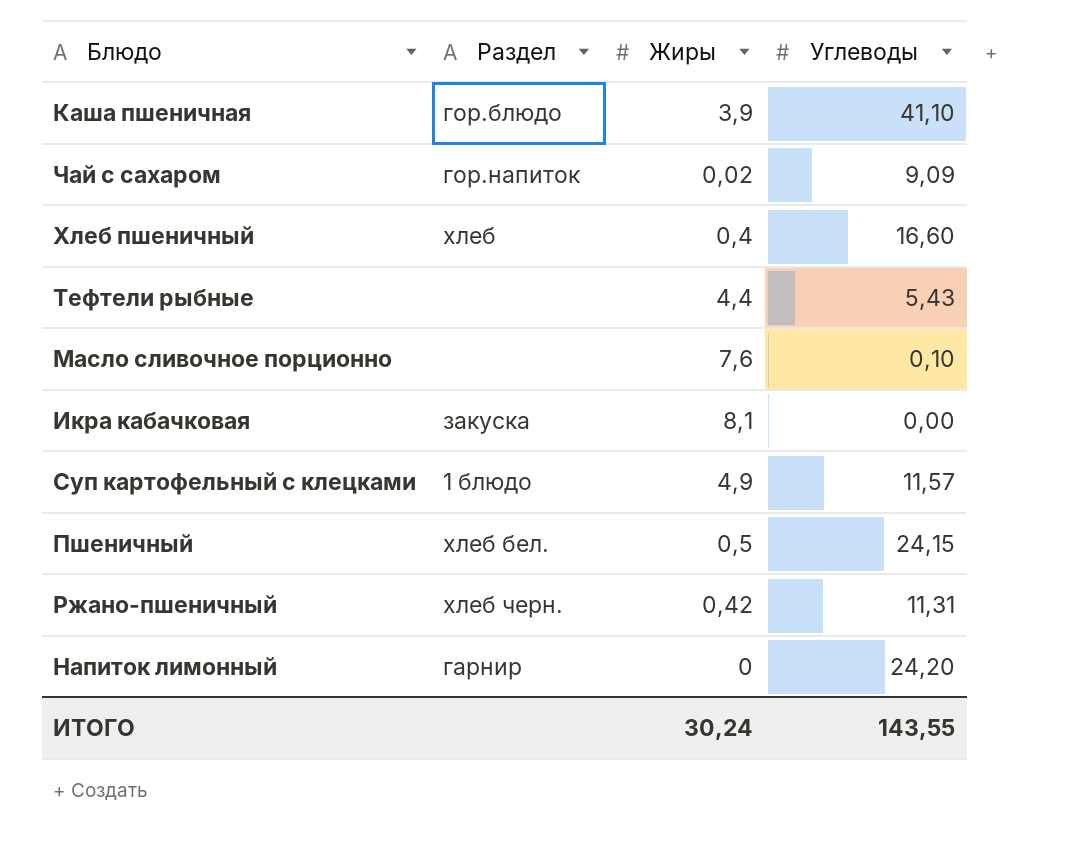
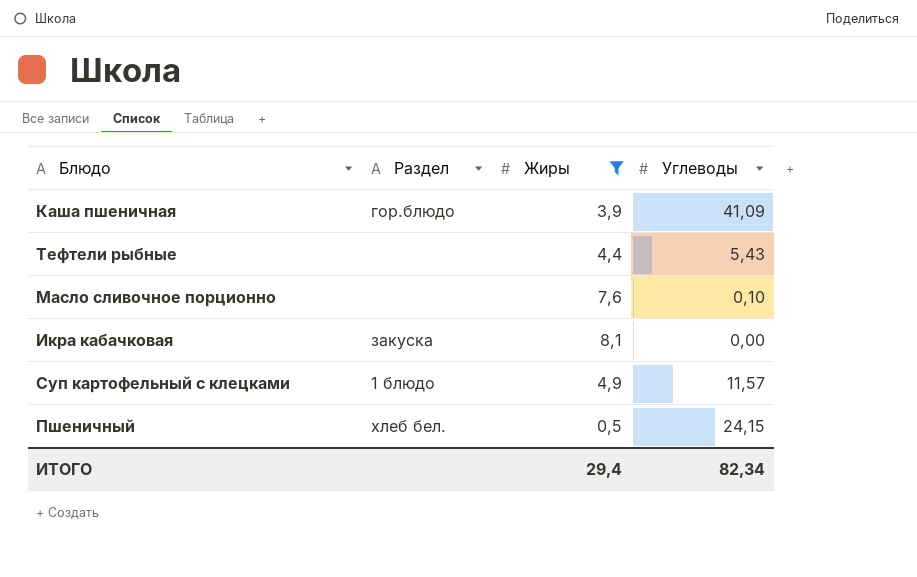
filter: none -> Жиры >= 0,5
Каша пшеничная | Углеводы: 41,10 -> 41,09
ИТОГО | Жиры: 30,24 -> 29,4
ИТОГО | Углеводы: 143,55 -> 82,34

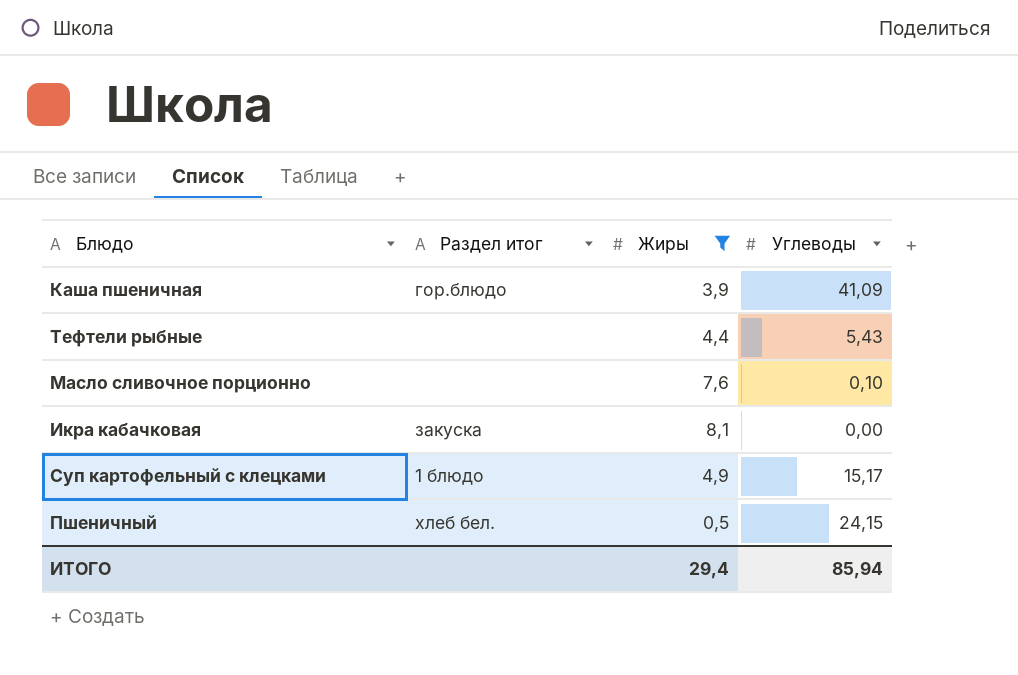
column name: Раздел -> Раздел итог
Суп картофельный с клецками | Углеводы: 11,57 -> 15,17
ИТОГО | Углеводы: 82,34 -> 85,94

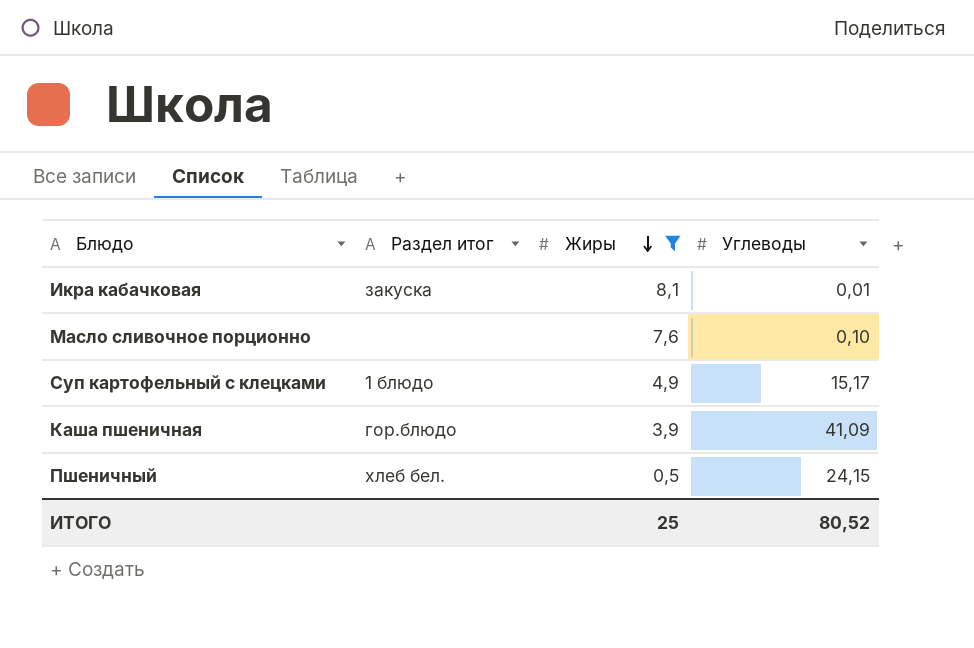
row order: none -> Жиры descending
row Тефтели рыбные: none | 4,4 | 5,43 -> none
Икра кабачковая | Углеводы: 0,00 -> 0,01
ИТОГО | Жиры: 29,4 -> 25
ИТОГО | Углеводы: 85,94 -> 80,52

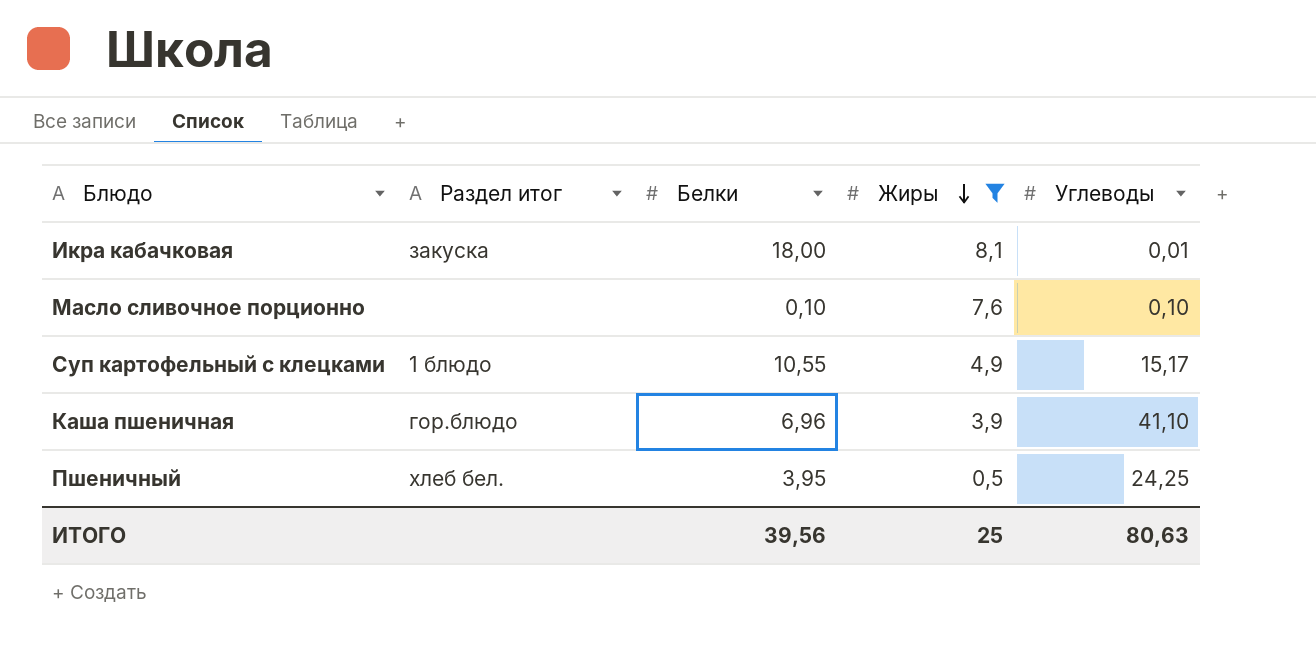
column Белки | position: none -> 3
Каша пшеничная | Углеводы: 41,09 -> 41,10
Пшеничный | Углеводы: 24,15 -> 24,25
ИТОГО | Углеводы: 80,52 -> 80,63

